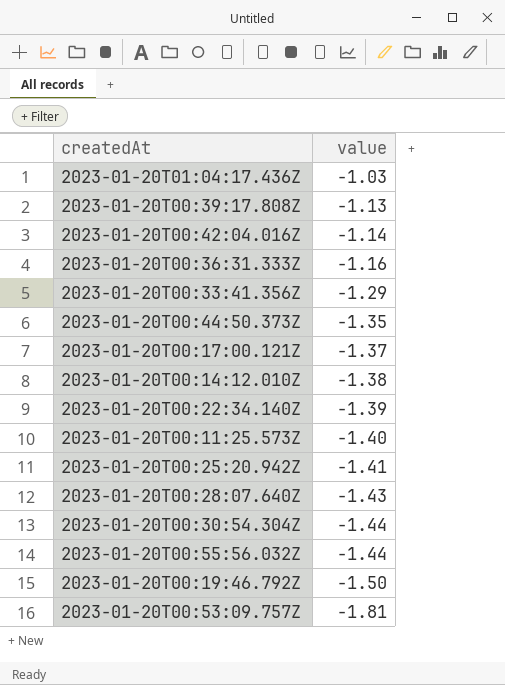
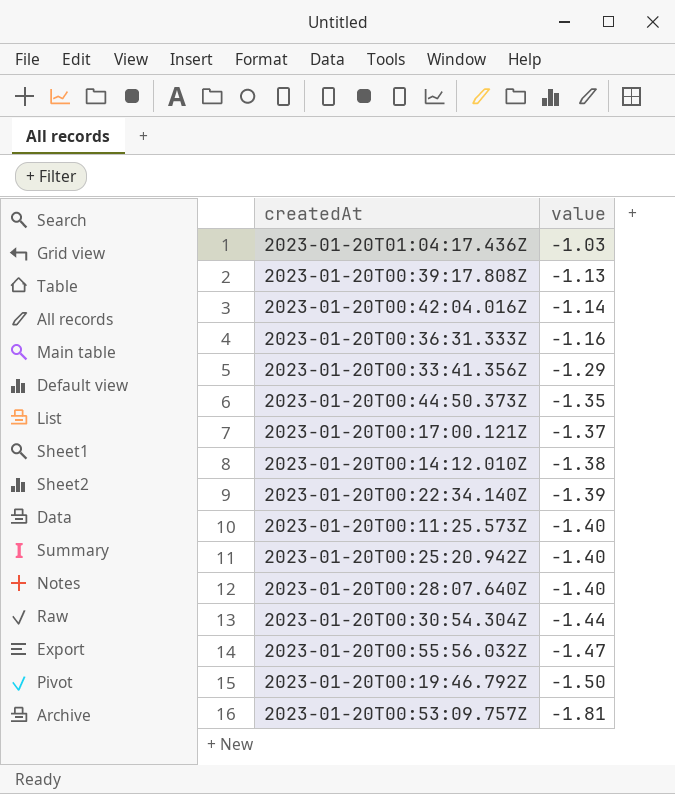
2023-01-20T00:25:20.942Z | value: -1.41 -> -1.40
2023-01-20T00:28:07.640Z | value: -1.43 -> -1.40
2023-01-20T00:55:56.032Z | value: -1.44 -> -1.47

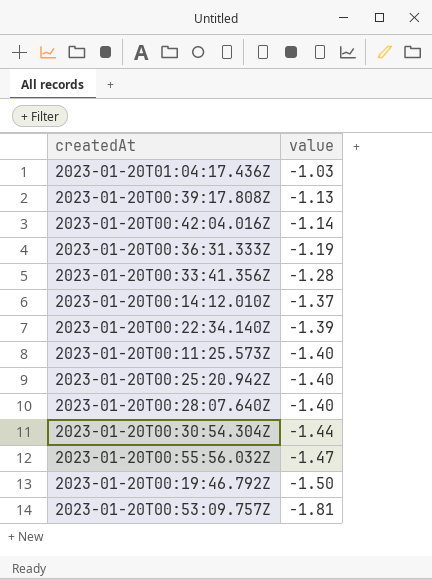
row 2023-01-20T00:44:50.373Z: -1.35 -> none
row 2023-01-20T00:17:00.121Z: -1.37 -> none
2023-01-20T00:36:31.333Z | value: -1.16 -> -1.19
2023-01-20T00:33:41.356Z | value: -1.29 -> -1.28
2023-01-20T00:14:12.010Z | value: -1.38 -> -1.37

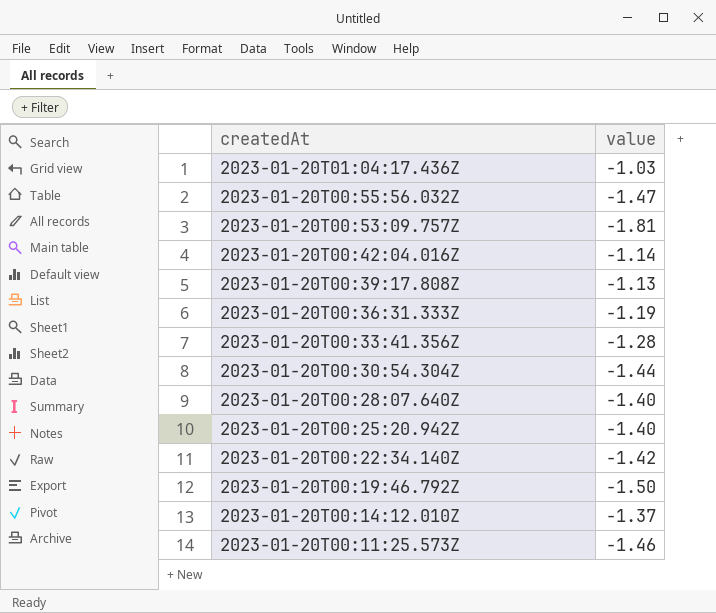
row order: value descending -> createdAt descending
2023-01-20T00:22:34.140Z | value: -1.39 -> -1.42
2023-01-20T00:11:25.573Z | value: -1.40 -> -1.46

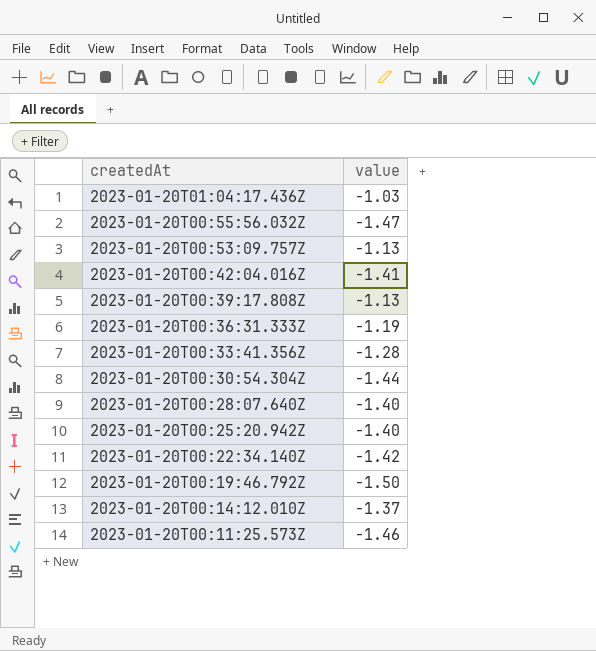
2023-01-20T00:53:09.757Z | value: -1.81 -> -1.13
2023-01-20T00:42:04.016Z | value: -1.14 -> -1.41

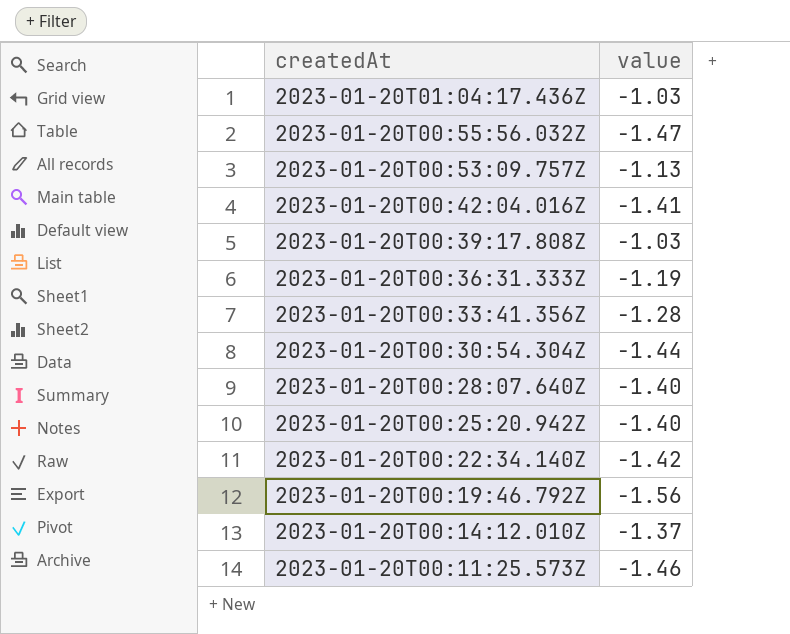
2023-01-20T00:39:17.808Z | value: -1.13 -> -1.03
2023-01-20T00:19:46.792Z | value: -1.50 -> -1.56

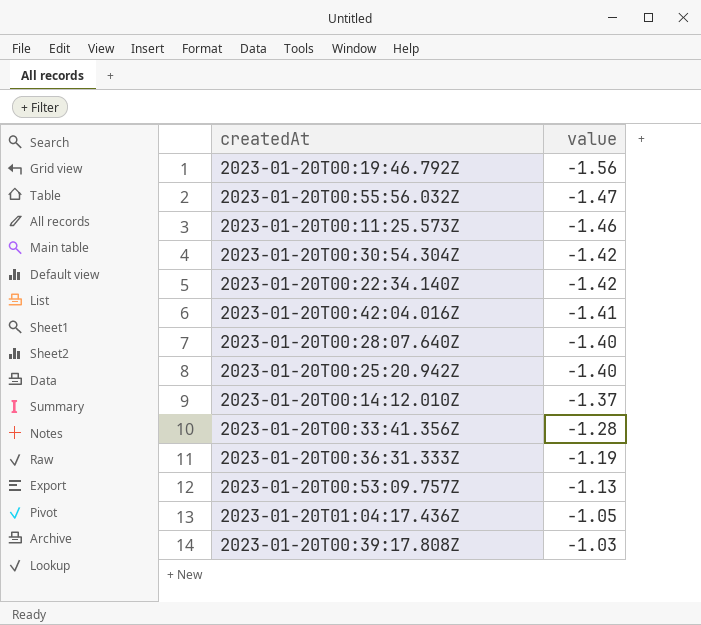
row order: createdAt descending -> value ascending
2023-01-20T00:30:54.304Z | value: -1.44 -> -1.42
2023-01-20T01:04:17.436Z | value: -1.03 -> -1.05

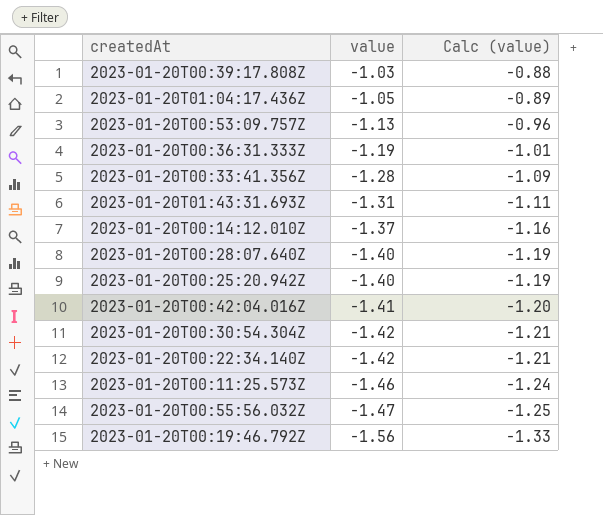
row order: value ascending -> value descending
column Calc (value) | formula: none -> [value] * 0.85
row 2023-01-20T01:43:31.693Z: none -> -1.31 | -1.11

